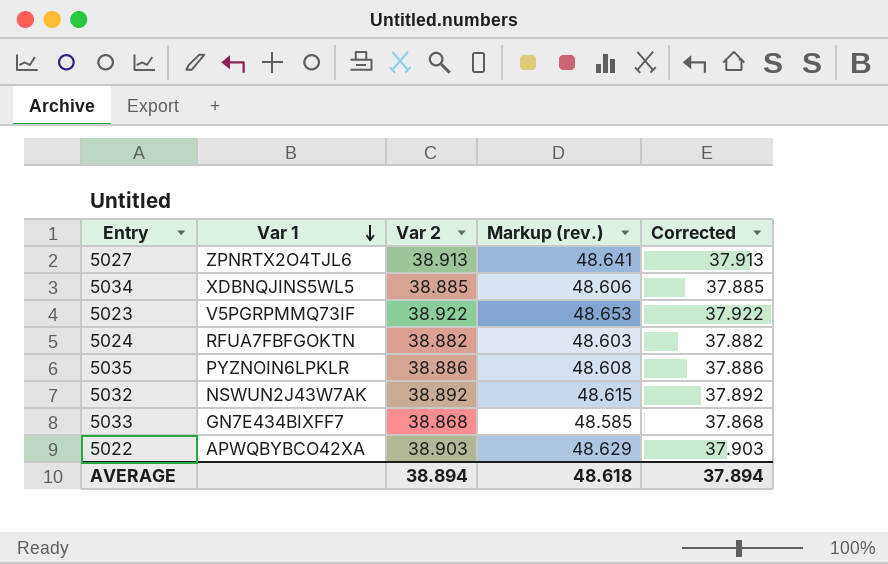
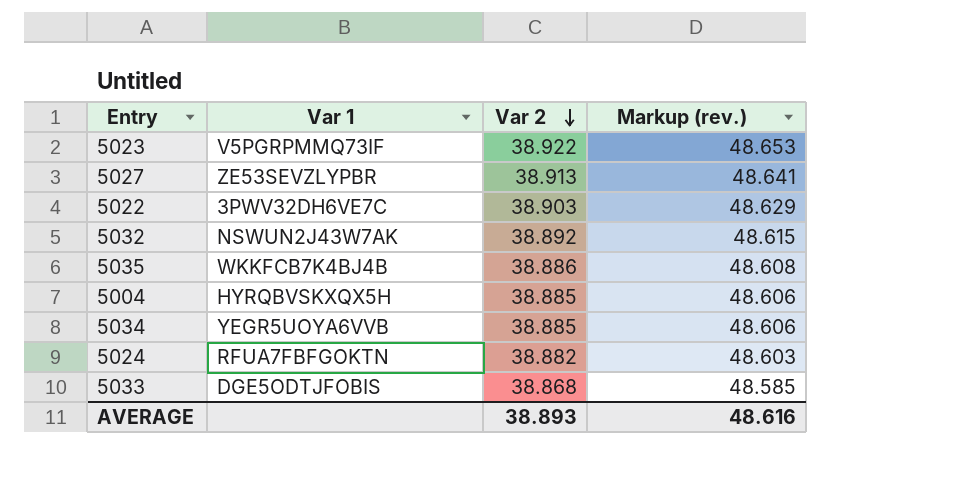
row order: Var 1 descending -> Var 2 descending
column Corrected | formula: [Var 2] - 1 -> none
5027 | Var 1: ZPNRTX2O4TJL6 -> ZE53SEVZLYPBR
5022 | Var 1: APWQBYBCO42XA -> 3PWV32DH6VE7C
5035 | Var 1: PYZNOIN6LPKLR -> WKKFCB7K4BJ4B
row 5004: none -> HYRQBVSKXQX5H | 38.885 | 48.606
5034 | Var 1: XDBNQJINS5WL5 -> YEGR5UOYA6VVB
5033 | Var 1: GN7E434BIXFF7 -> DGE5ODTJFOBIS
AVERAGE | Var 2: 38.894 -> 38.893
AVERAGE | Markup (rev.): 48.618 -> 48.616

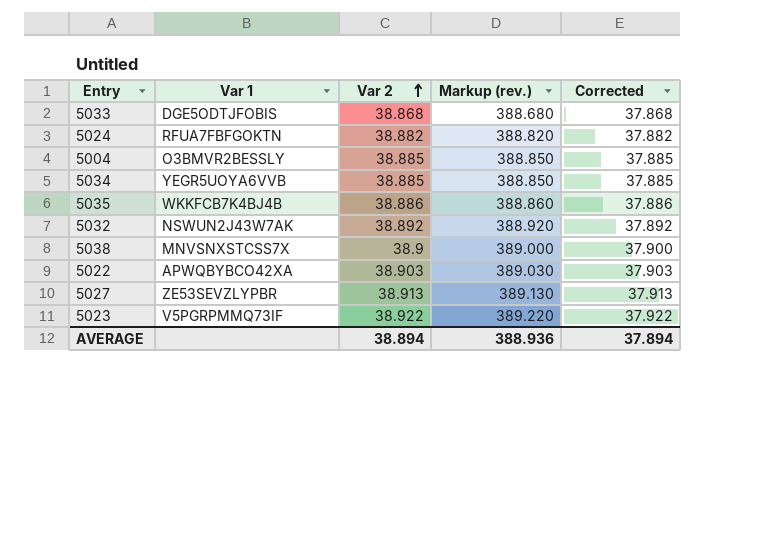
row order: Var 2 descending -> Var 2 ascending
column Markup (rev.) | formula: [Var 2] * 1.25 -> [Var 2] * 10
column Corrected | formula: none -> [Var 2] - 1
5004 | Var 1: HYRQBVSKXQX5H -> O3BMVR2BESSLY
row 5038: none -> MNVSNXSTCSS7X | 38.9 | 389.000 | 37.900
5022 | Var 1: 3PWV32DH6VE7C -> APWQBYBCO42XA
AVERAGE | Var 2: 38.893 -> 38.894
AVERAGE | Markup (rev.): 48.616 -> 388.936

